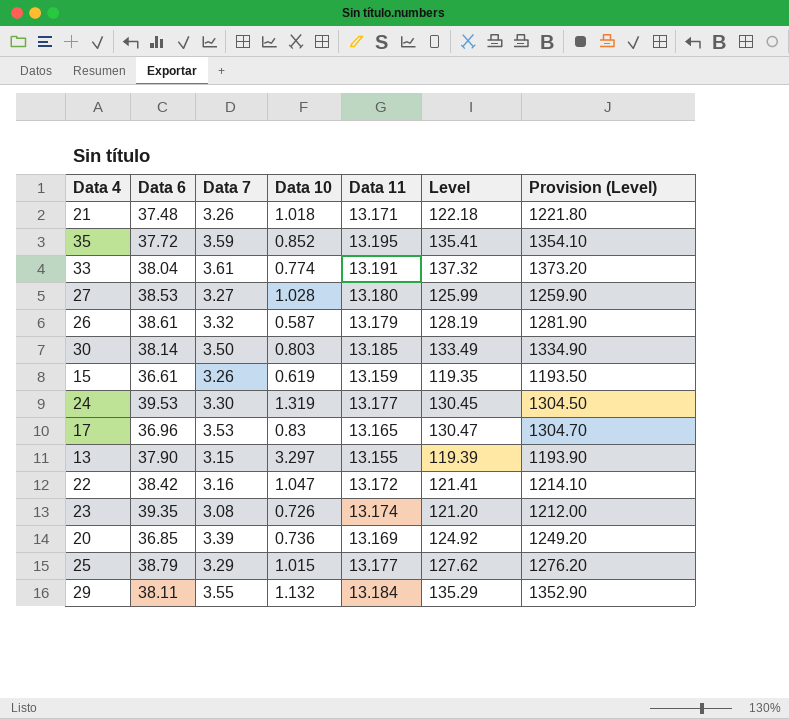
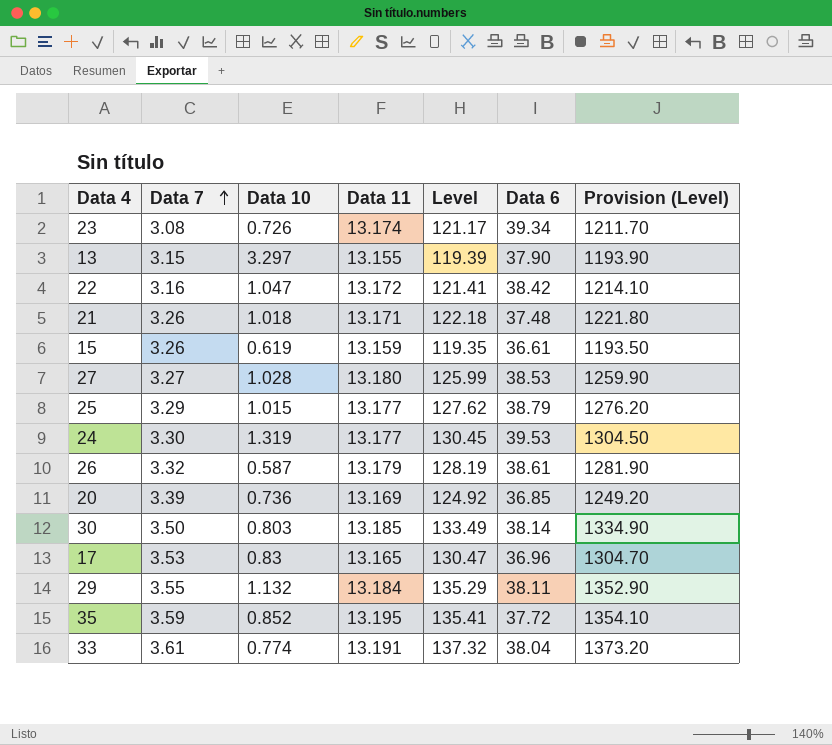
row order: none -> Data 7 ascending
column Data 6 | position: 2 -> 6
23 | Level: 121.20 -> 121.17
23 | Data 6: 39.35 -> 39.34
23 | Provision (Level): 1212.00 -> 1211.70

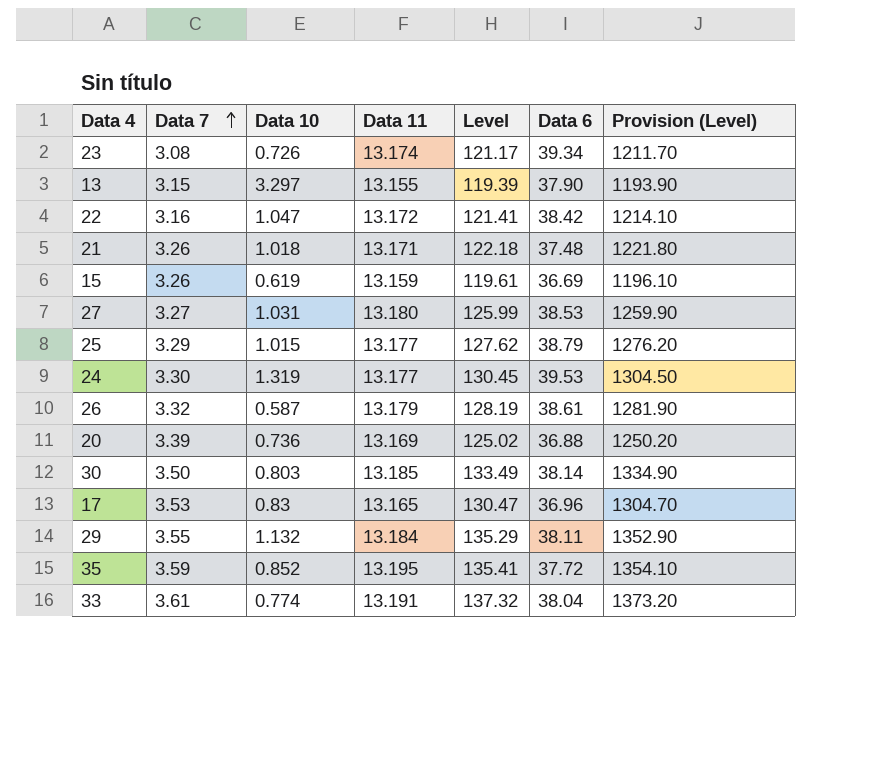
15 | Level: 119.35 -> 119.61
15 | Data 6: 36.61 -> 36.69
15 | Provision (Level): 1193.50 -> 1196.10
27 | Data 10: 1.028 -> 1.031
20 | Level: 124.92 -> 125.02
20 | Data 6: 36.85 -> 36.88
20 | Provision (Level): 1249.20 -> 1250.20

